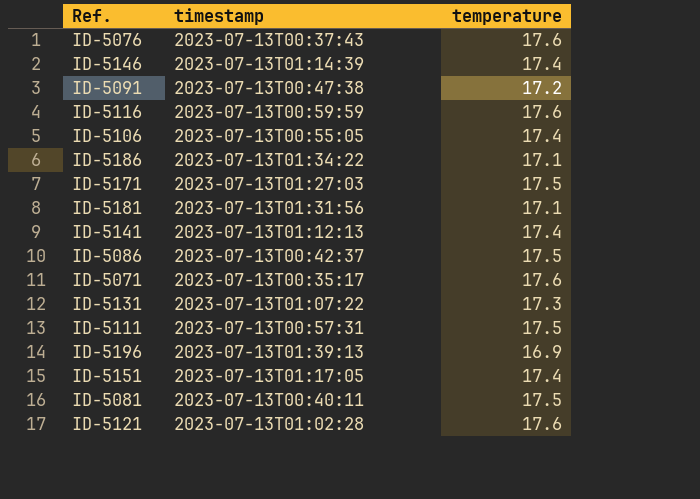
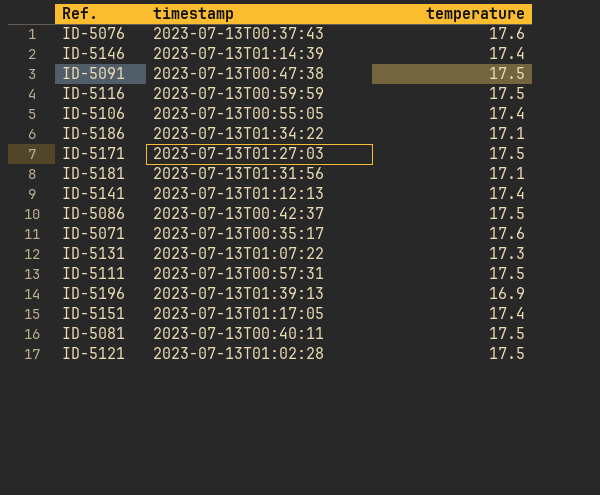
ID-5091 | temperature: 17.2 -> 17.5
ID-5116 | temperature: 17.6 -> 17.5
ID-5121 | temperature: 17.6 -> 17.5

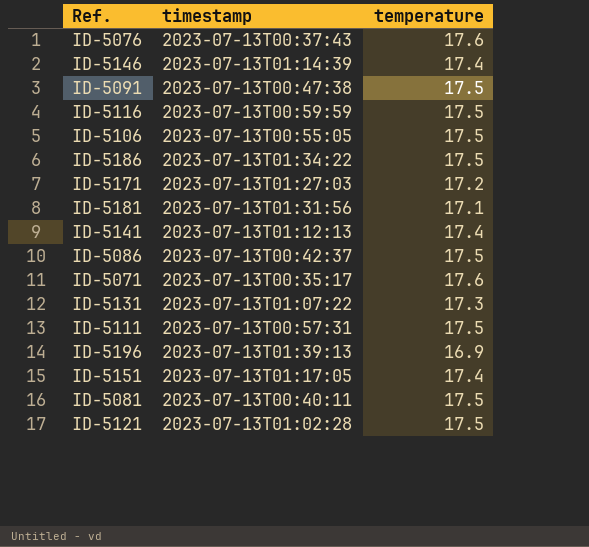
ID-5106 | temperature: 17.4 -> 17.5
ID-5186 | temperature: 17.1 -> 17.5
ID-5171 | temperature: 17.5 -> 17.2

